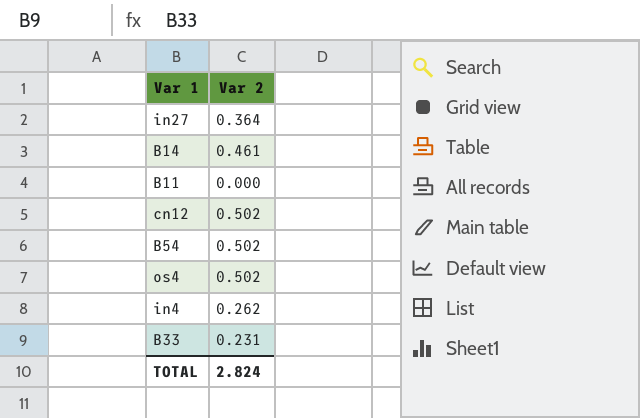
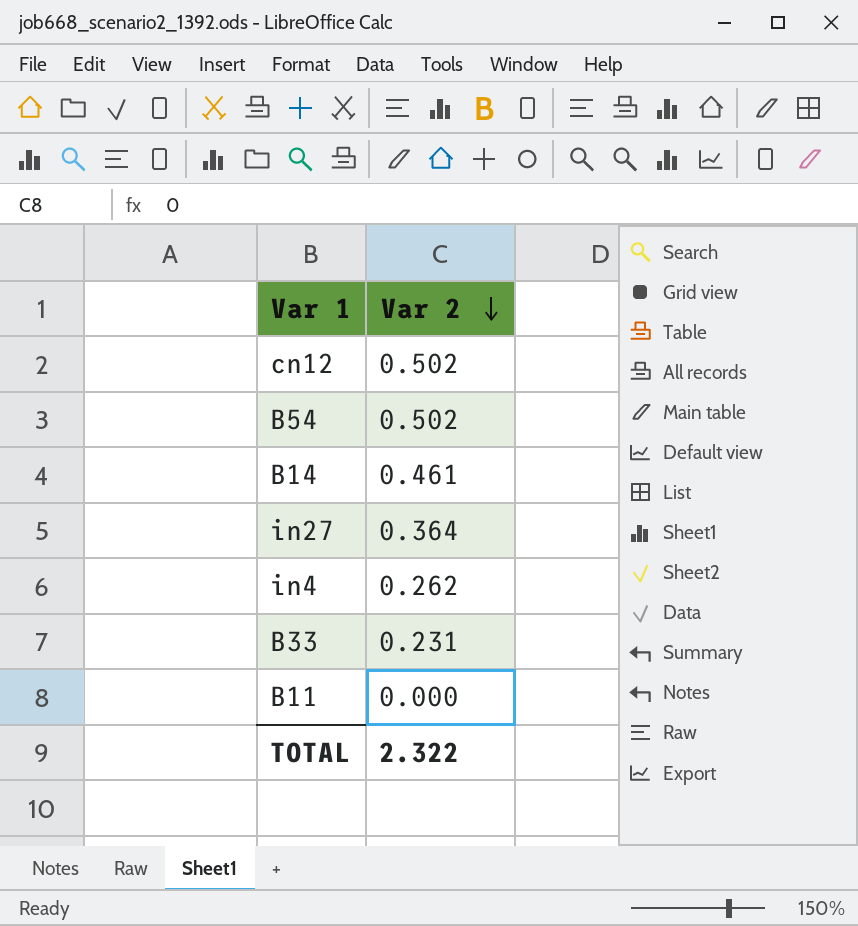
row order: none -> Var 2 descending
row os4: 0.502 -> none
TOTAL | Var 2: 2.824 -> 2.322

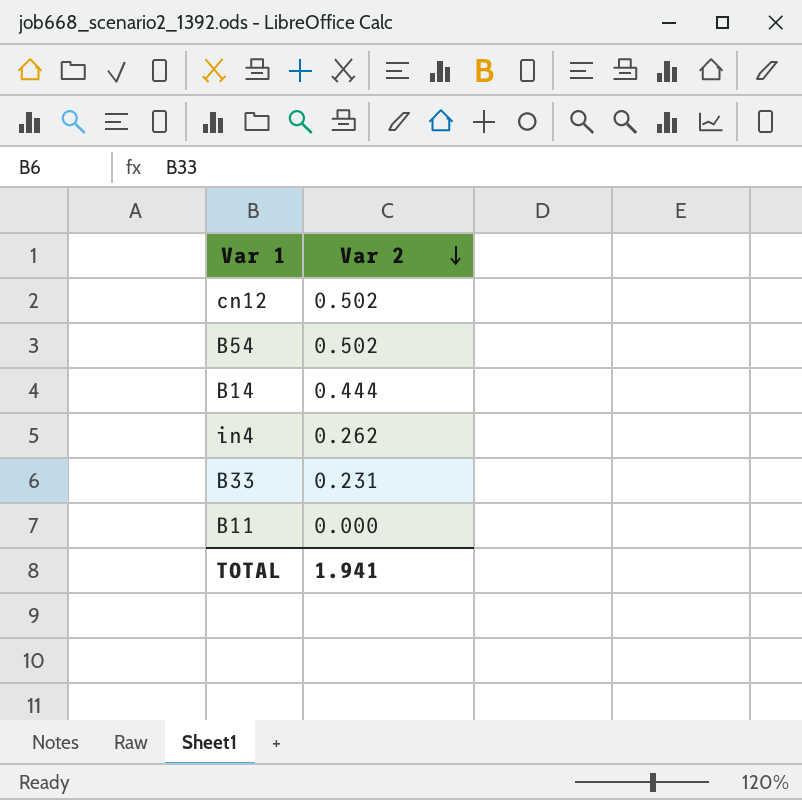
row in27: 0.364 -> none
B14 | Var 2: 0.461 -> 0.444
TOTAL | Var 2: 2.322 -> 1.941

